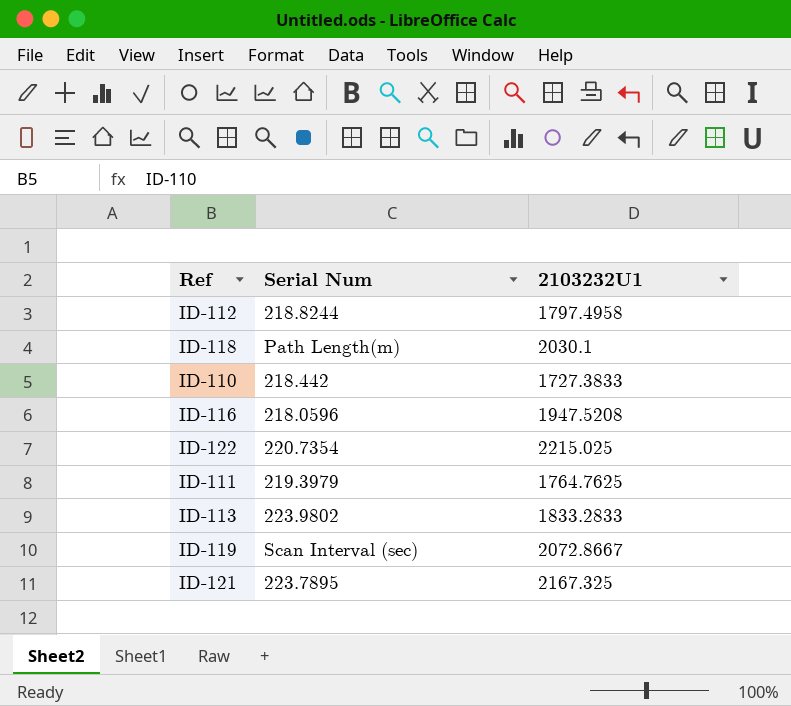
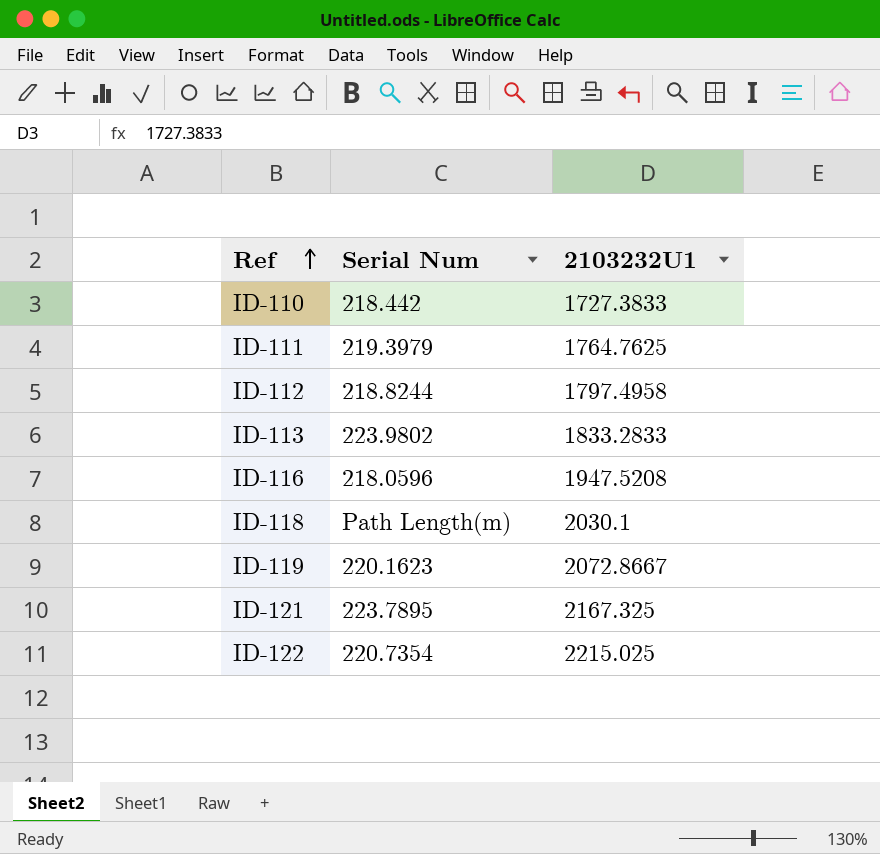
row order: none -> Ref ascending
ID-119 | Serial Num: Scan Interval (sec) -> 220.1623

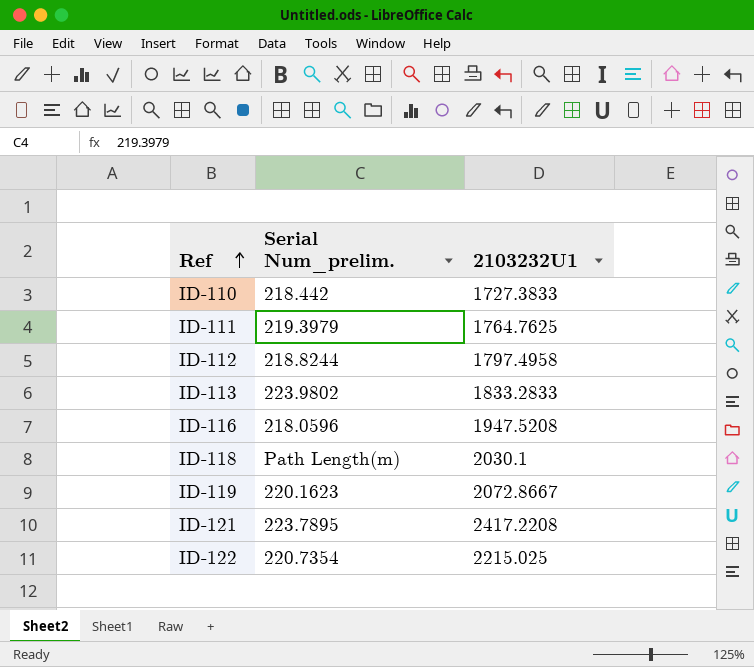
column name: Serial Num -> Serial Num_prelim.
ID-121 | 2103232U1: 2167.325 -> 2417.2208

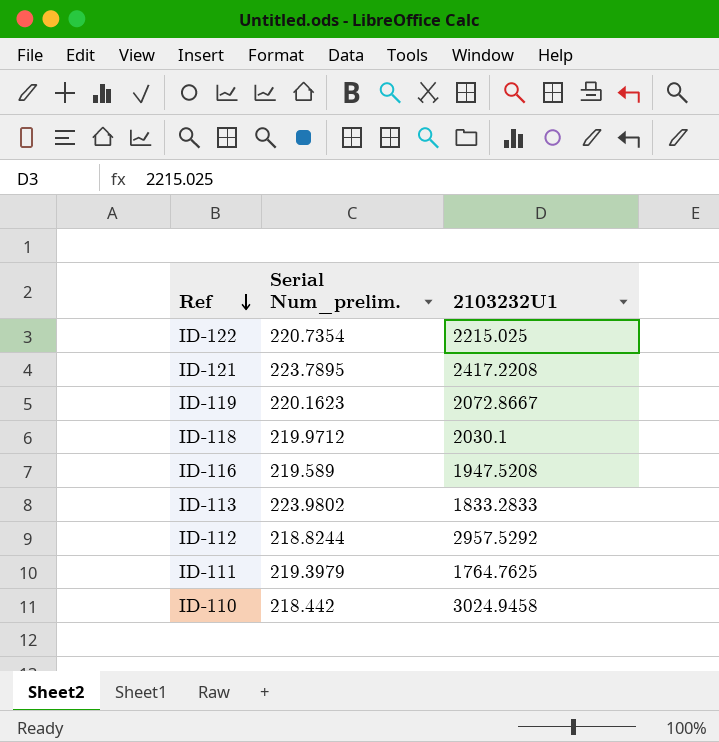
row order: Ref ascending -> Ref descending
ID-118 | Serial Num_prelim.: Path Length(m) -> 219.9712
ID-116 | Serial Num_prelim.: 218.0596 -> 219.589
ID-112 | 2103232U1: 1797.4958 -> 2957.5292
ID-110 | 2103232U1: 1727.3833 -> 3024.9458

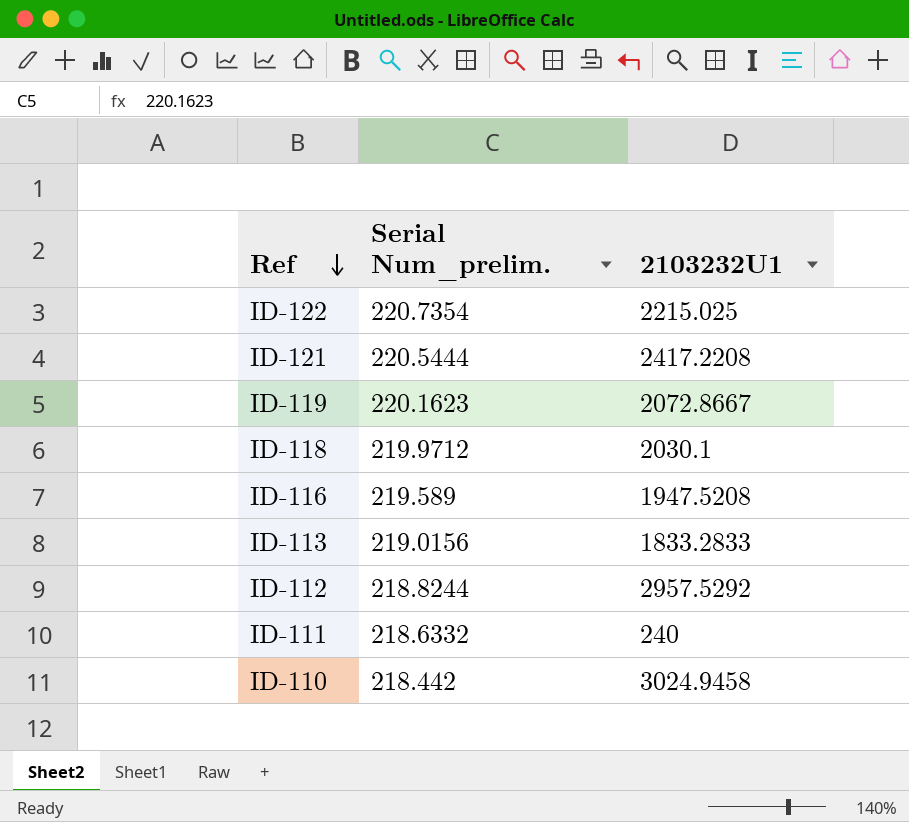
ID-121 | Serial Num_prelim.: 223.7895 -> 220.5444
ID-113 | Serial Num_prelim.: 223.9802 -> 219.0156
ID-111 | Serial Num_prelim.: 219.3979 -> 218.6332
ID-111 | 2103232U1: 1764.7625 -> 240

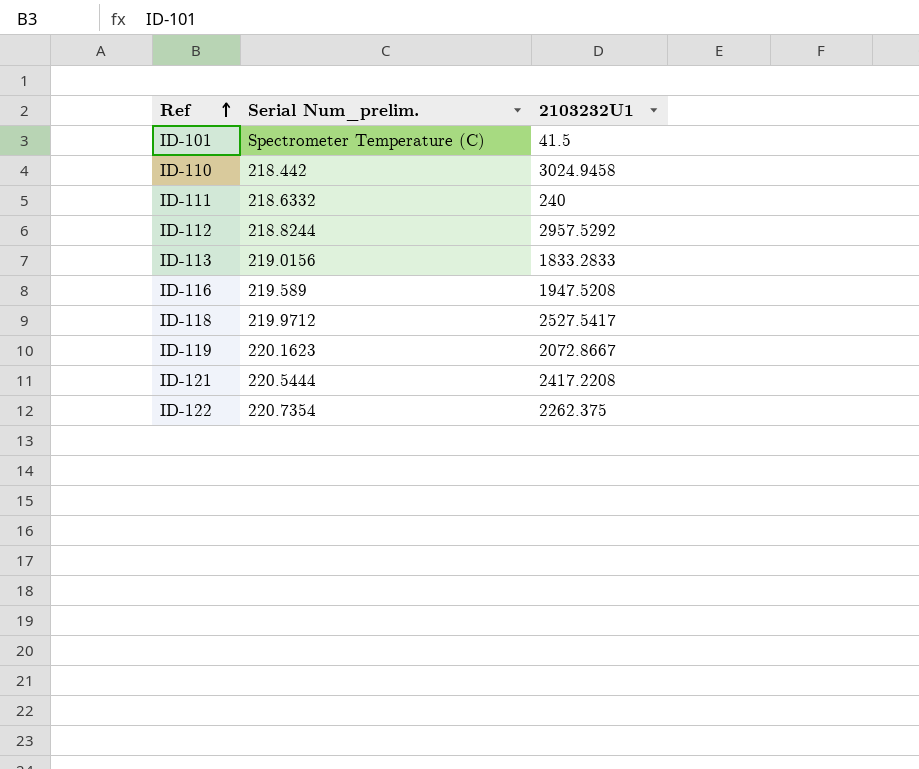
row order: Ref descending -> Ref ascending
row ID-101: none -> Spectrometer Temperature (C) | 41.5
ID-118 | 2103232U1: 2030.1 -> 2527.5417
ID-122 | 2103232U1: 2215.025 -> 2262.375

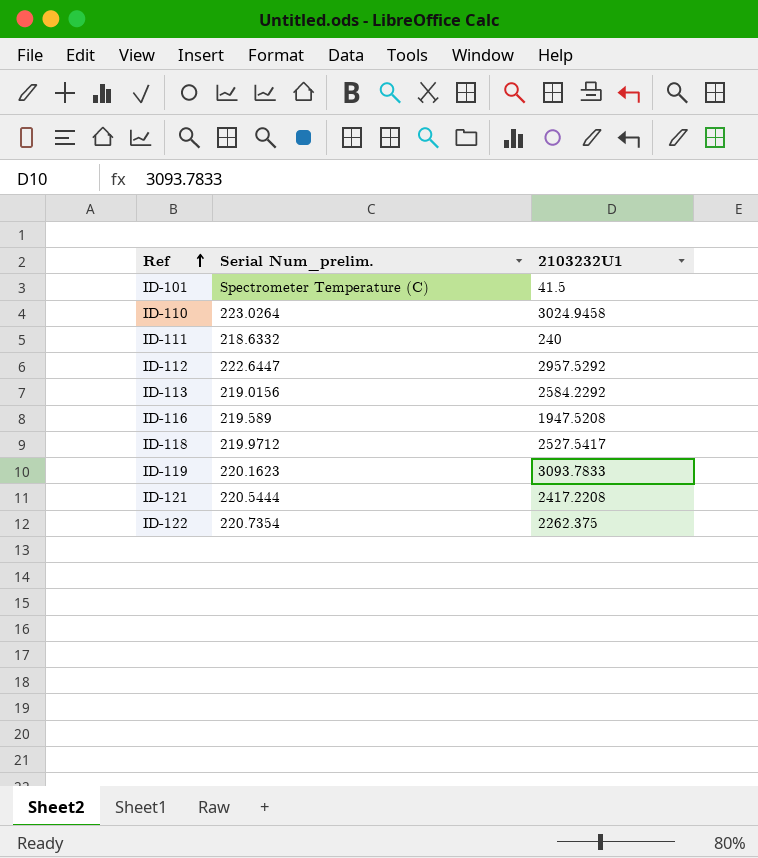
ID-110 | Serial Num_prelim.: 218.442 -> 223.0264
ID-112 | Serial Num_prelim.: 218.8244 -> 222.6447
ID-113 | 2103232U1: 1833.2833 -> 2584.2292
ID-119 | 2103232U1: 2072.8667 -> 3093.7833

